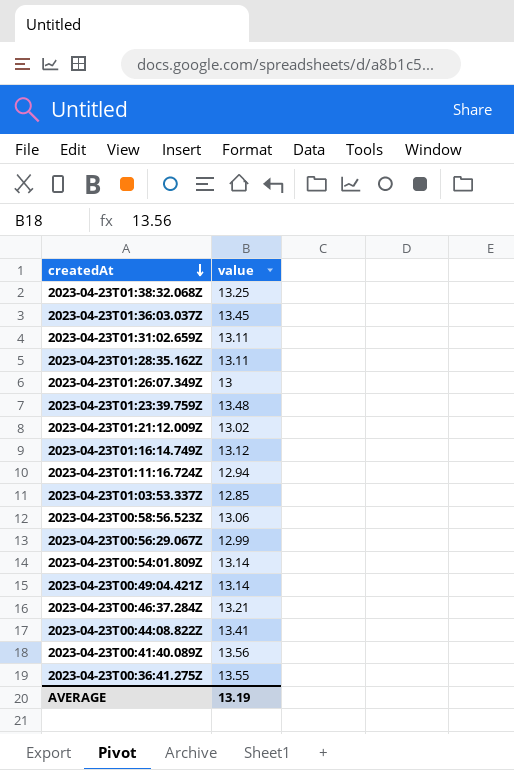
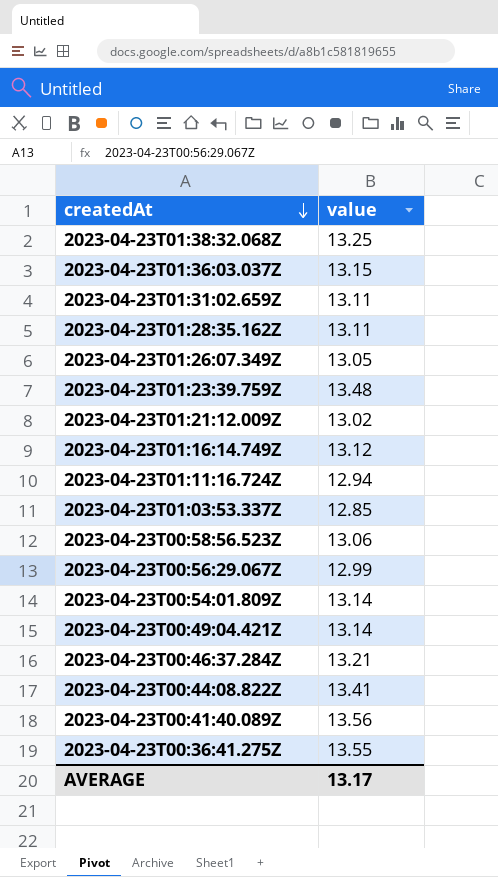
2023-04-23T01:36:03.037Z | value: 13.45 -> 13.15
2023-04-23T01:26:07.349Z | value: 13 -> 13.05
AVERAGE | value: 13.19 -> 13.17

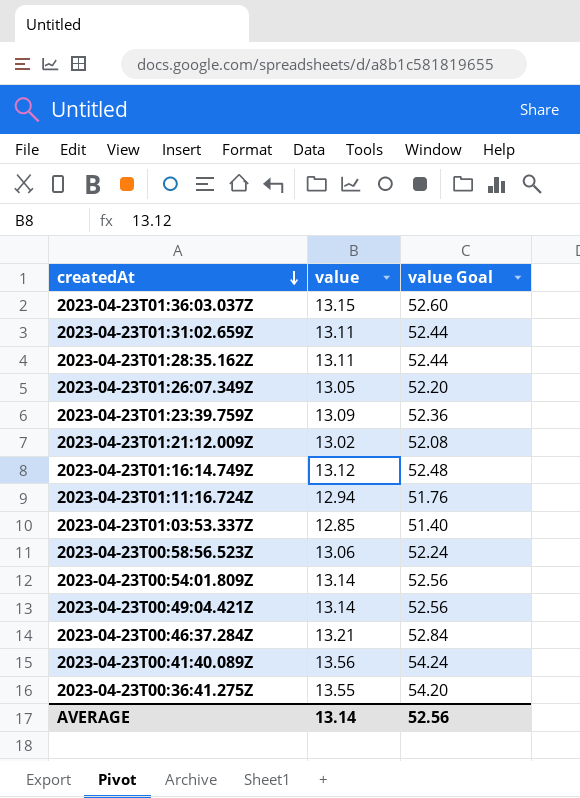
column value Goal | formula: none -> [value] * 4
row 2023-04-23T01:38:32.068Z: 13.25 -> none
row 2023-04-23T00:56:29.067Z: 12.99 -> none
row 2023-04-23T00:44:08.822Z: 13.41 -> none
2023-04-23T01:23:39.759Z | value: 13.48 -> 13.09
AVERAGE | value: 13.17 -> 13.14

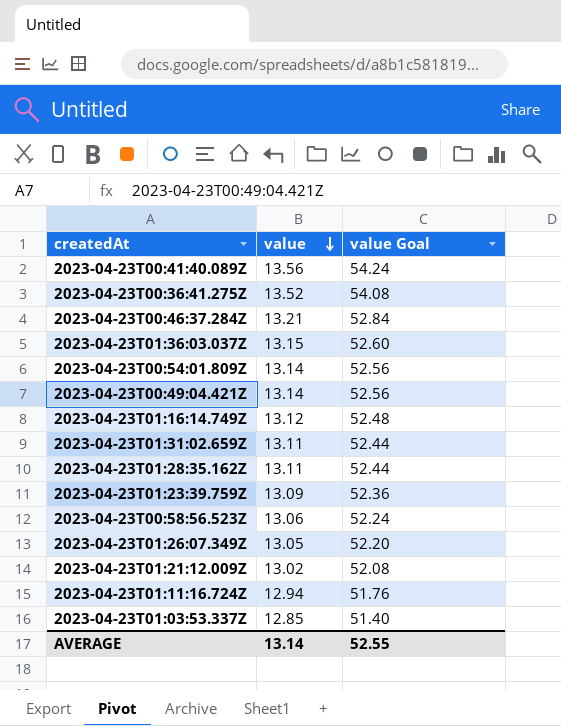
row order: createdAt descending -> value descending
2023-04-23T00:36:41.275Z | value: 13.55 -> 13.52
2023-04-23T00:36:41.275Z | value Goal: 54.20 -> 54.08
AVERAGE | value Goal: 52.56 -> 52.55

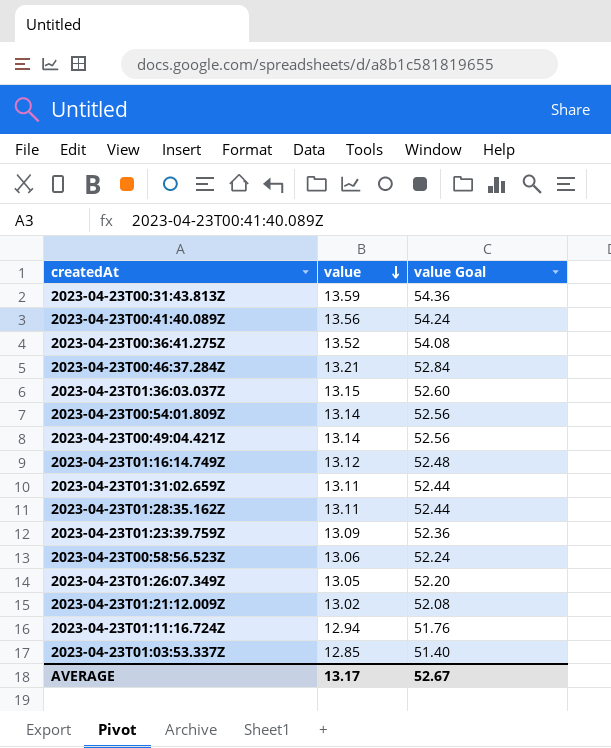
row 2023-04-23T00:31:43.813Z: none -> 13.59 | 54.36
AVERAGE | value: 13.14 -> 13.17
AVERAGE | value Goal: 52.55 -> 52.67

